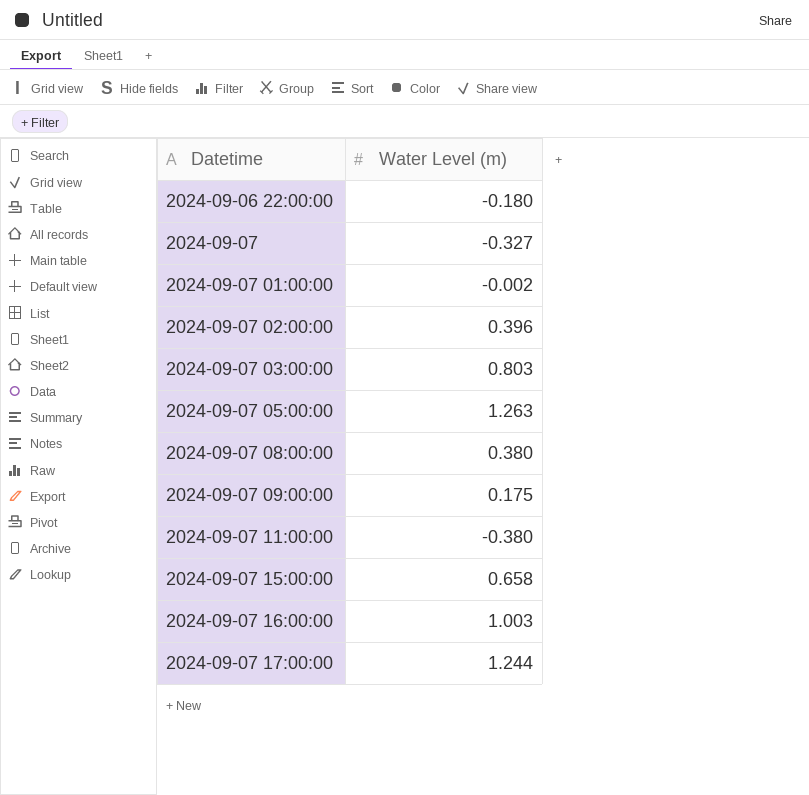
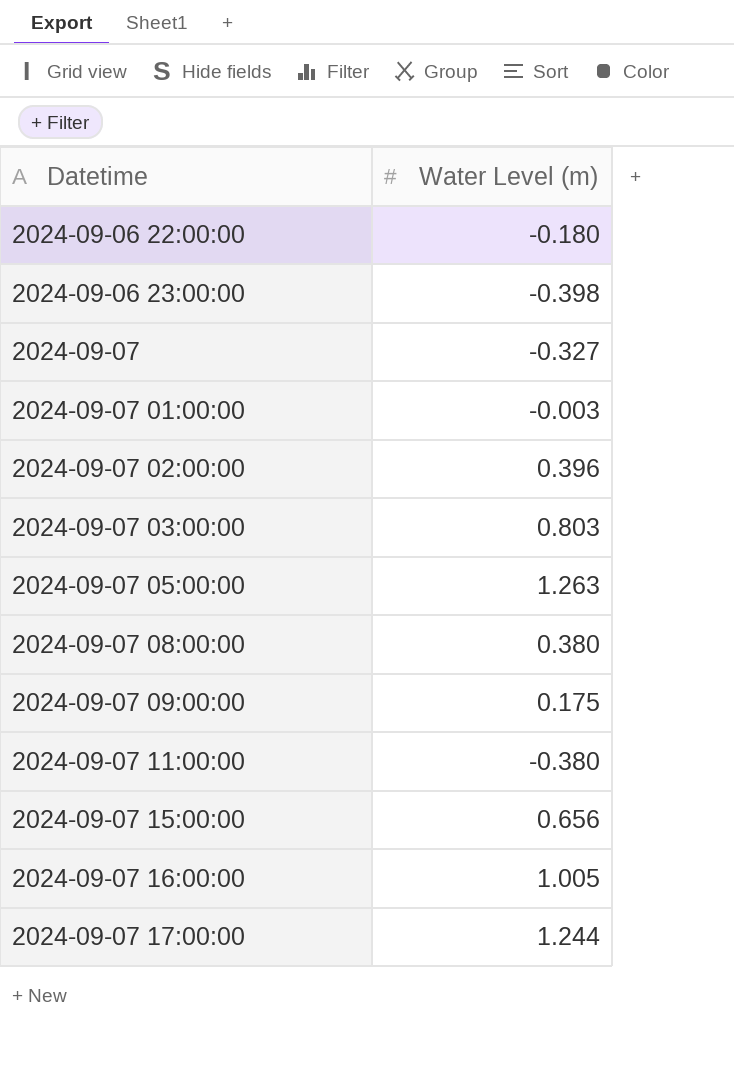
row 2024-09-06 23:00:00: none -> -0.398
2024-09-07 01:00:00 | Water Level (m): -0.002 -> -0.003
2024-09-07 15:00:00 | Water Level (m): 0.658 -> 0.656
2024-09-07 16:00:00 | Water Level (m): 1.003 -> 1.005

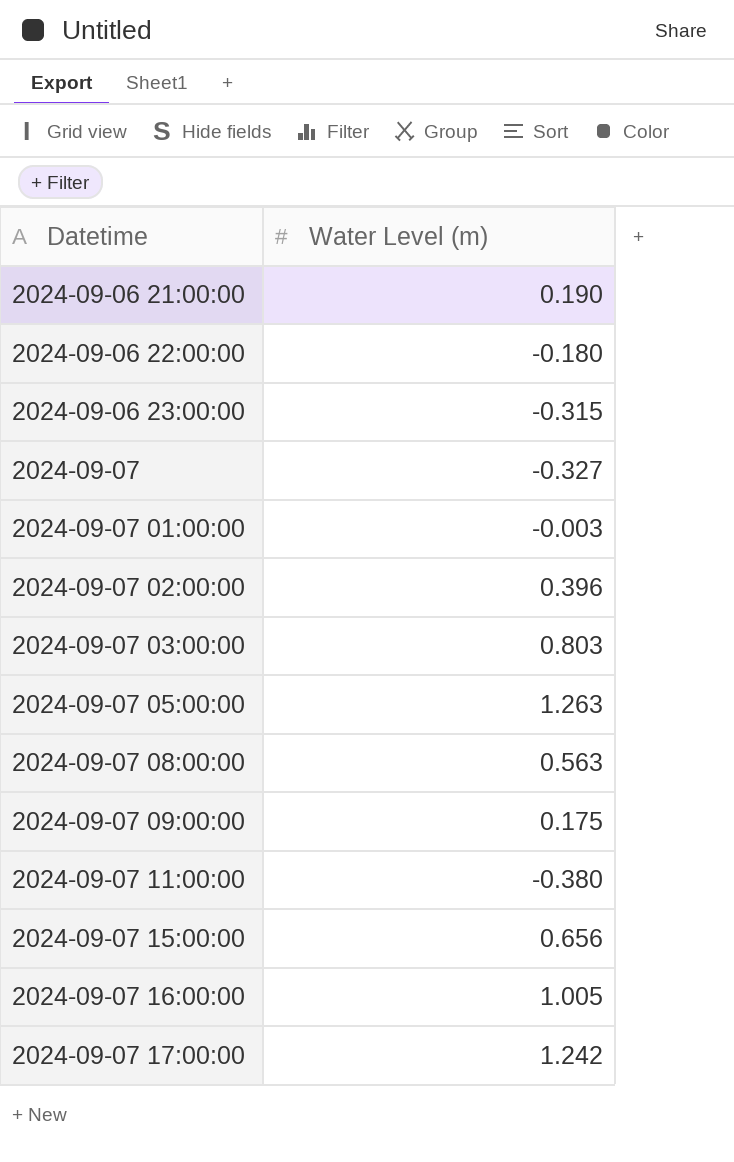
row 2024-09-06 21:00:00: none -> 0.190
2024-09-06 23:00:00 | Water Level (m): -0.398 -> -0.315
2024-09-07 08:00:00 | Water Level (m): 0.380 -> 0.563
2024-09-07 17:00:00 | Water Level (m): 1.244 -> 1.242

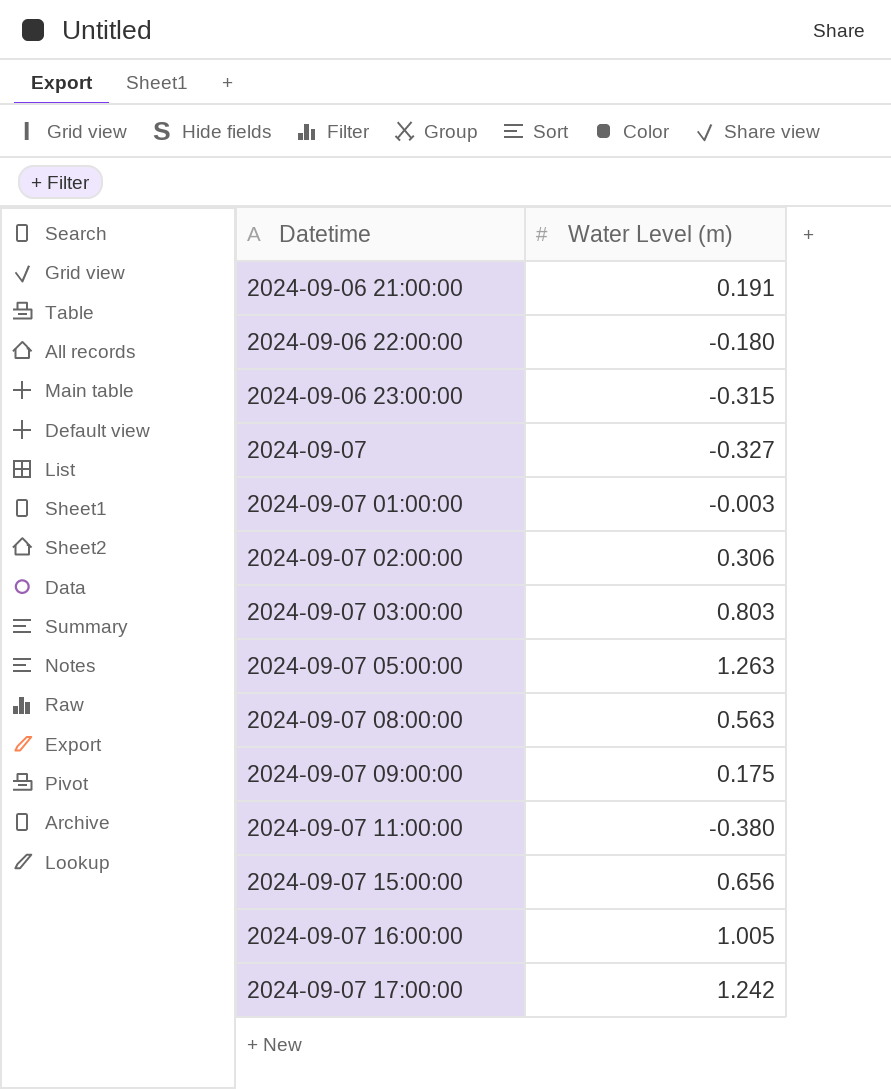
2024-09-06 21:00:00 | Water Level (m): 0.190 -> 0.191
2024-09-07 02:00:00 | Water Level (m): 0.396 -> 0.306

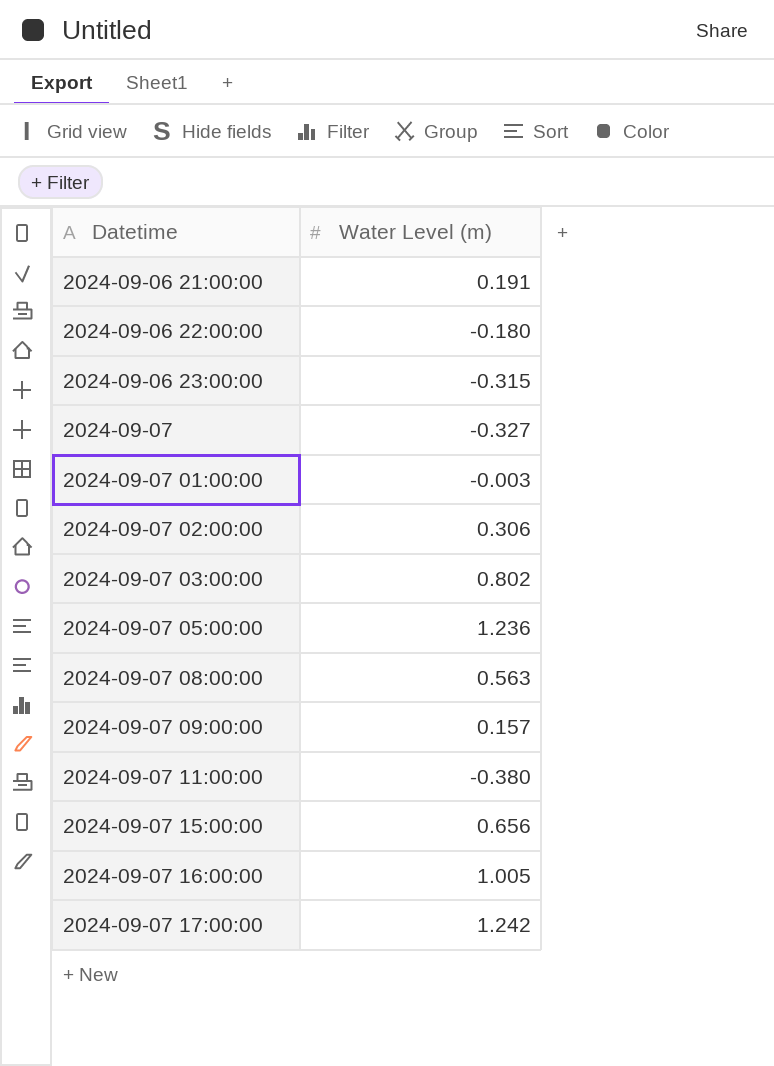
2024-09-07 03:00:00 | Water Level (m): 0.803 -> 0.802
2024-09-07 05:00:00 | Water Level (m): 1.263 -> 1.236
2024-09-07 09:00:00 | Water Level (m): 0.175 -> 0.157

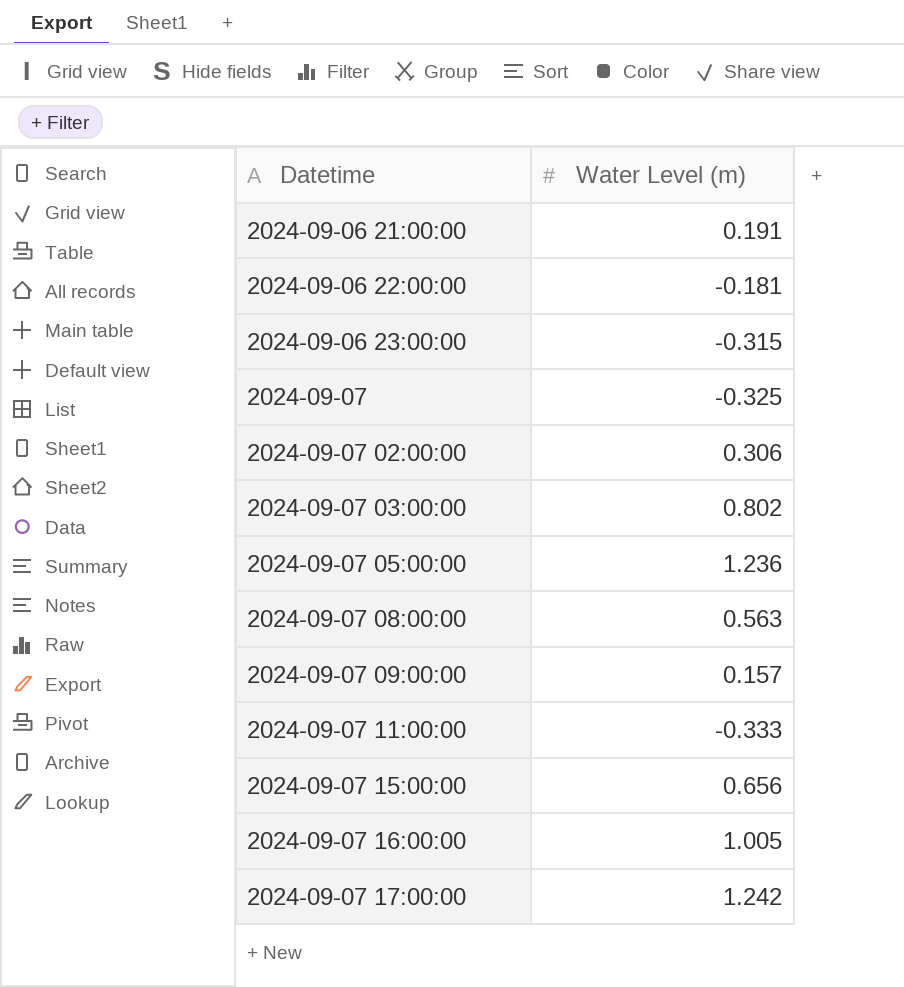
row 2024-09-07 01:00:00: -0.003 -> none
2024-09-06 22:00:00 | Water Level (m): -0.180 -> -0.181
2024-09-07 | Water Level (m): -0.327 -> -0.325
2024-09-07 11:00:00 | Water Level (m): -0.380 -> -0.333

